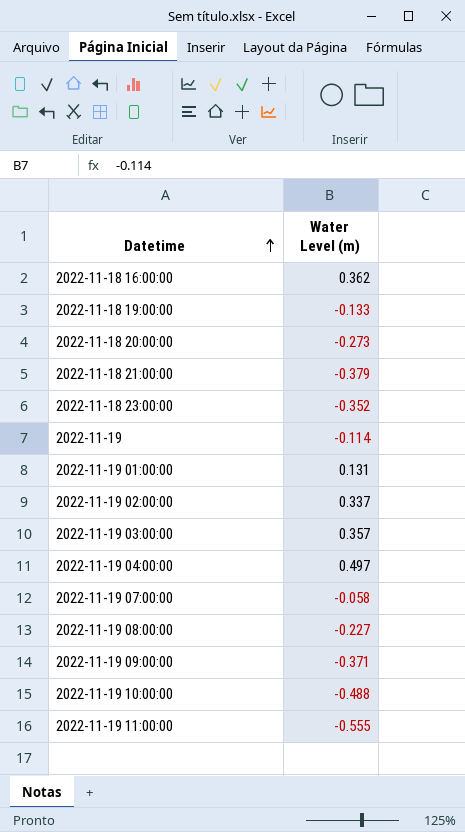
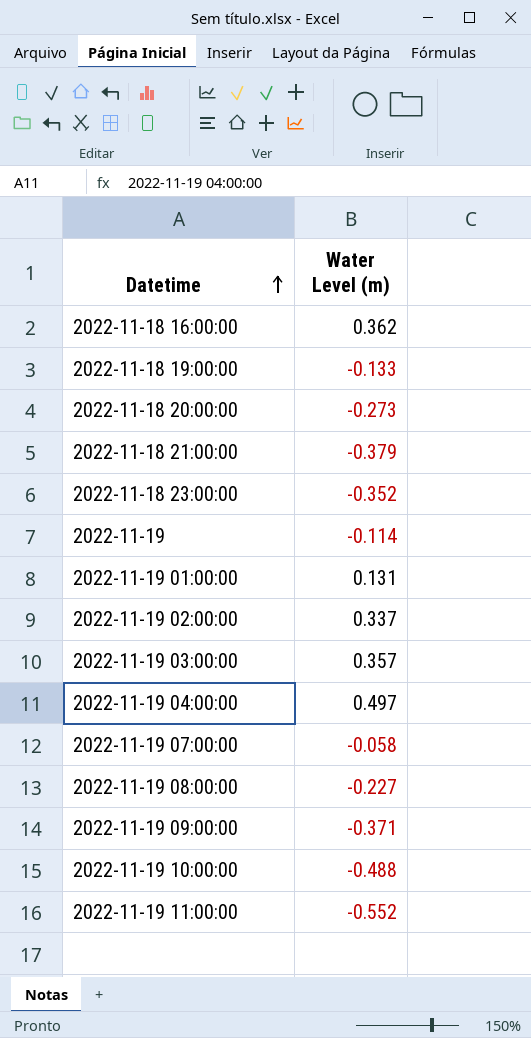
2022-11-19 11:00:00 | Water Level (m): -0.555 -> -0.552

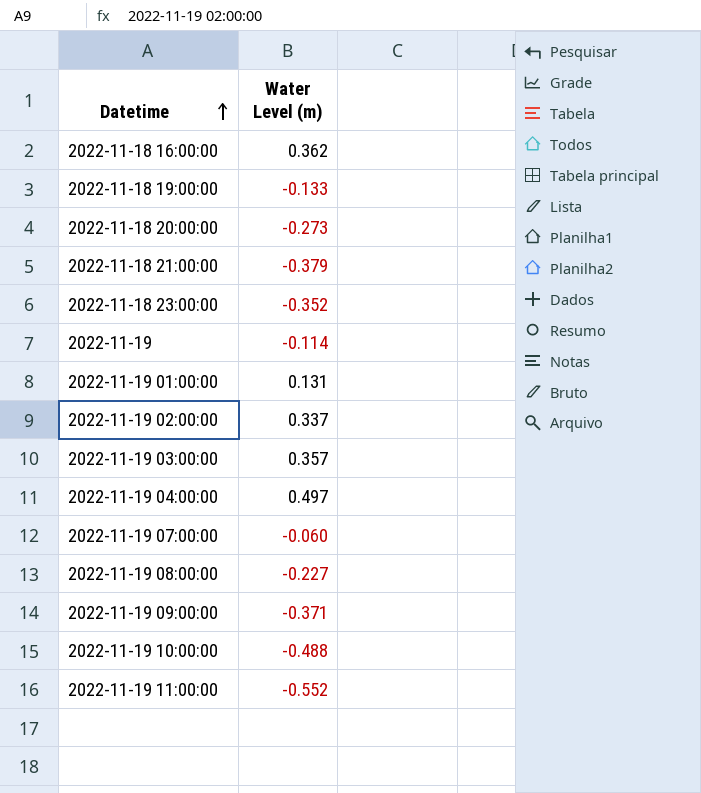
2022-11-19 07:00:00 | Water Level (m): -0.058 -> -0.060

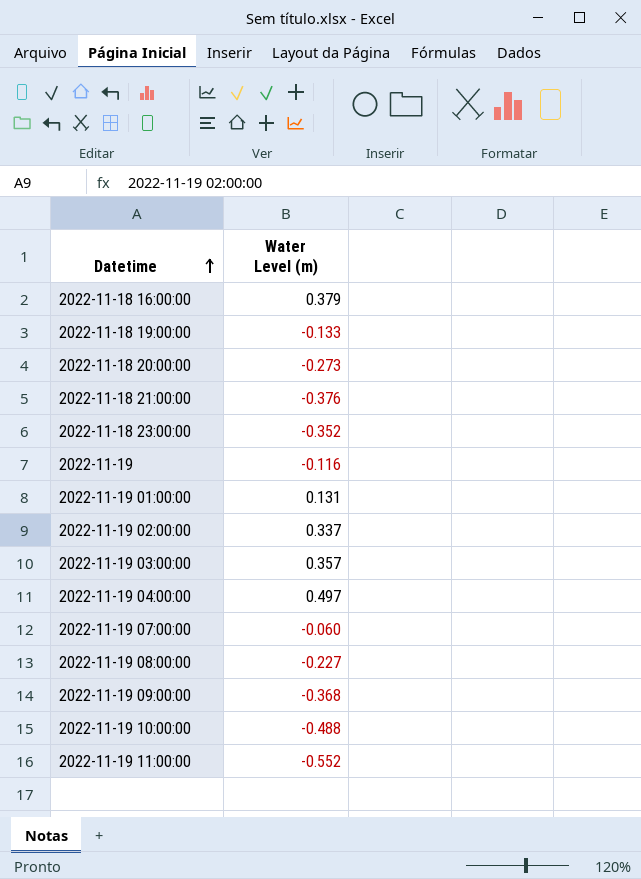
2022-11-18 16:00:00 | Water Level (m): 0.362 -> 0.379
2022-11-18 21:00:00 | Water Level (m): -0.379 -> -0.376
2022-11-19 | Water Level (m): -0.114 -> -0.116
2022-11-19 09:00:00 | Water Level (m): -0.371 -> -0.368

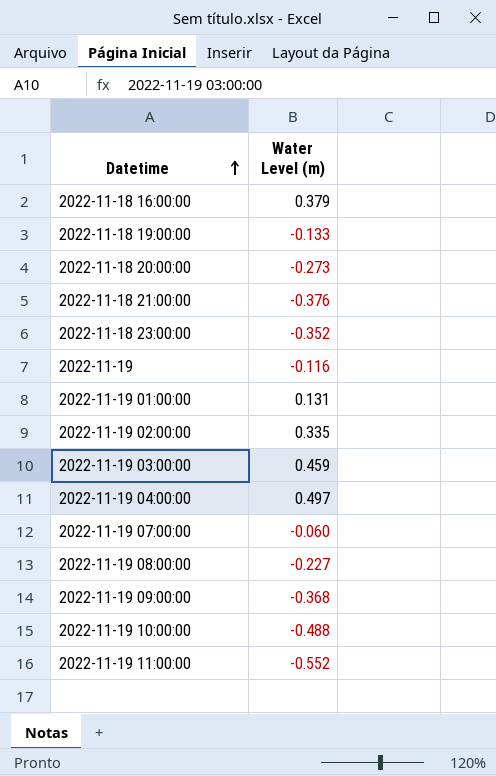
2022-11-19 02:00:00 | Water Level (m): 0.337 -> 0.335
2022-11-19 03:00:00 | Water Level (m): 0.357 -> 0.459

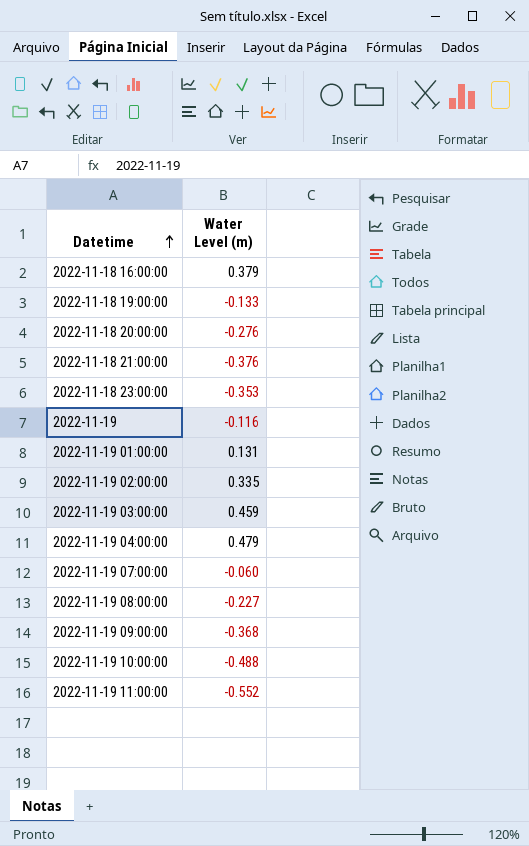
2022-11-18 20:00:00 | Water Level (m): -0.273 -> -0.276
2022-11-18 23:00:00 | Water Level (m): -0.352 -> -0.353
2022-11-19 04:00:00 | Water Level (m): 0.497 -> 0.479

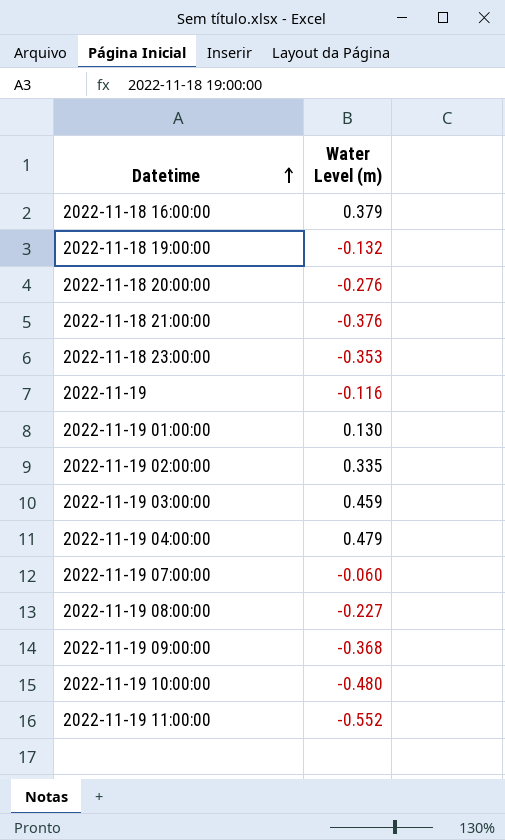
2022-11-18 19:00:00 | Water Level (m): -0.133 -> -0.132
2022-11-19 01:00:00 | Water Level (m): 0.131 -> 0.130
2022-11-19 10:00:00 | Water Level (m): -0.488 -> -0.480

